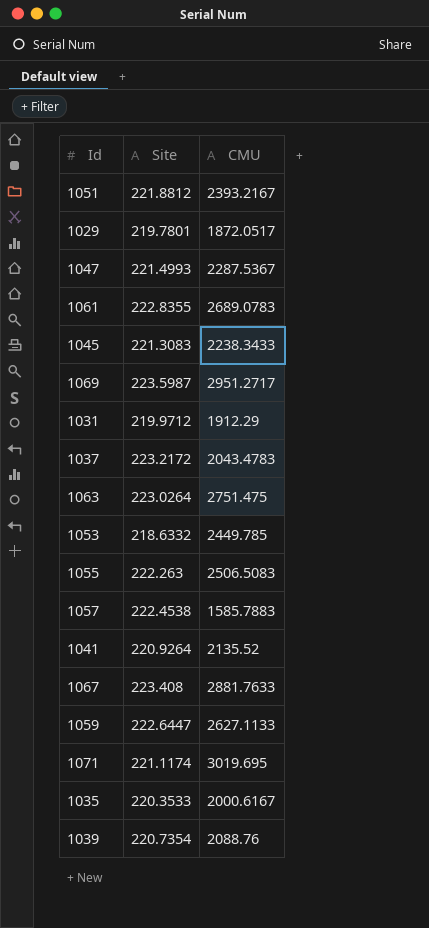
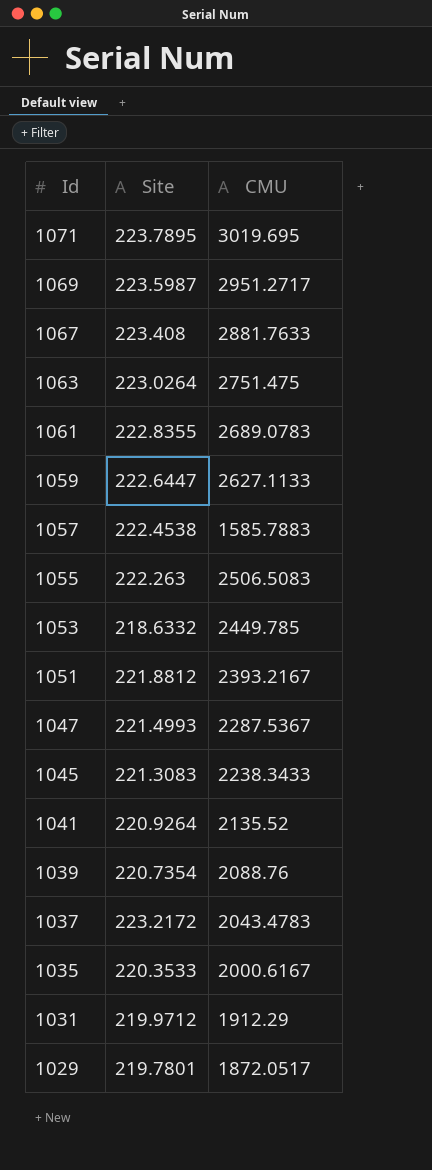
row order: none -> Id descending
1071 | Site: 221.1174 -> 223.7895

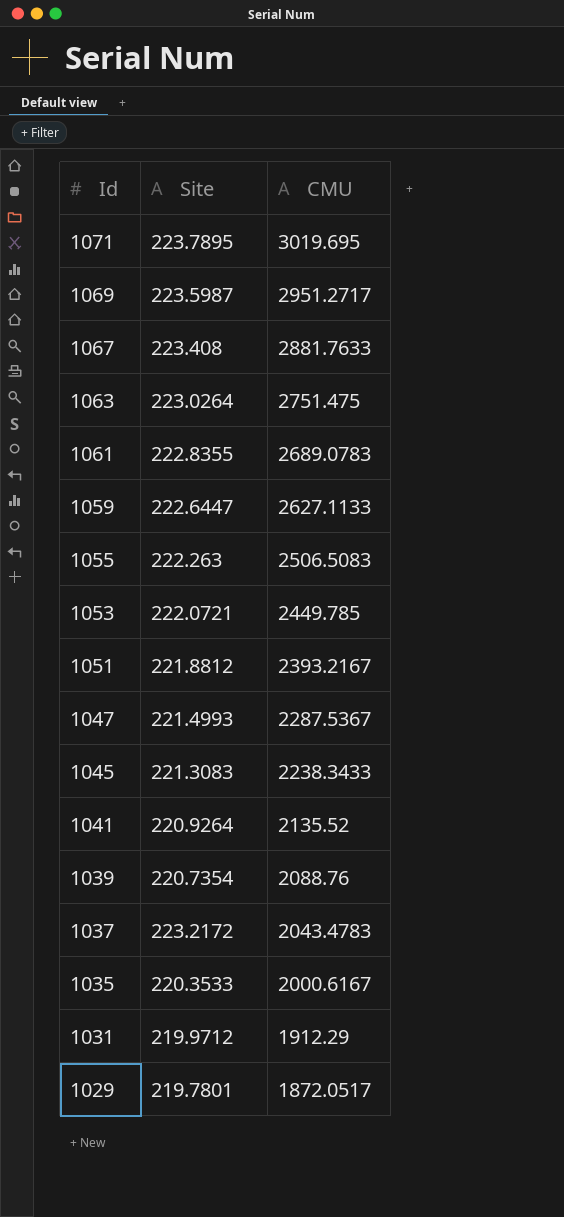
row 1057: 222.4538 | 1585.7883 -> none
1053 | Site: 218.6332 -> 222.0721

